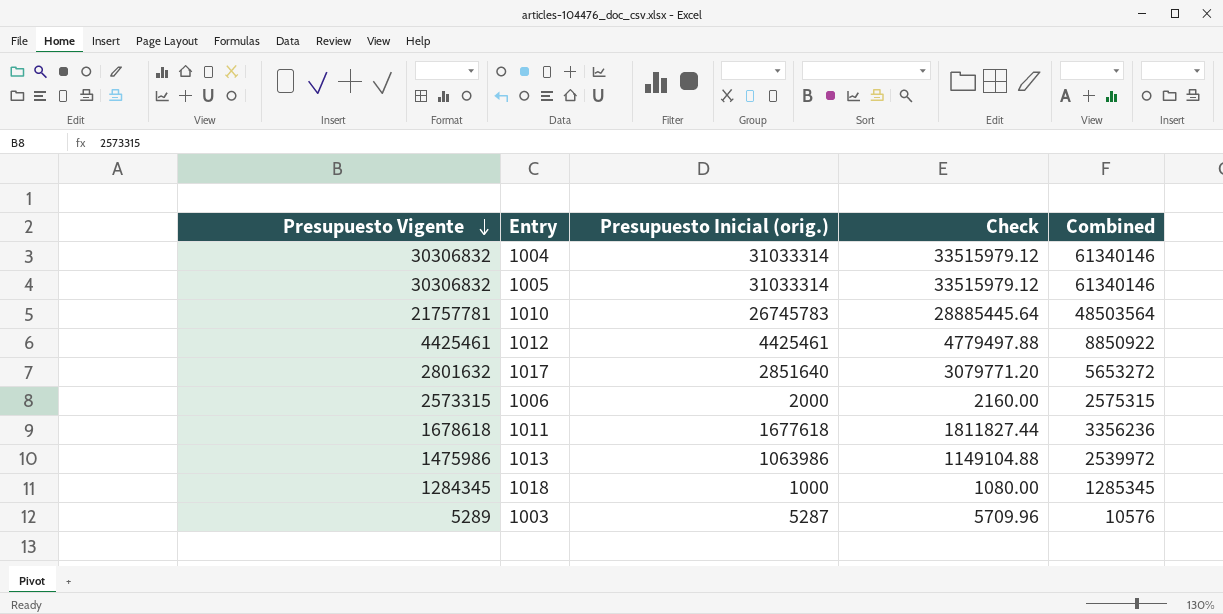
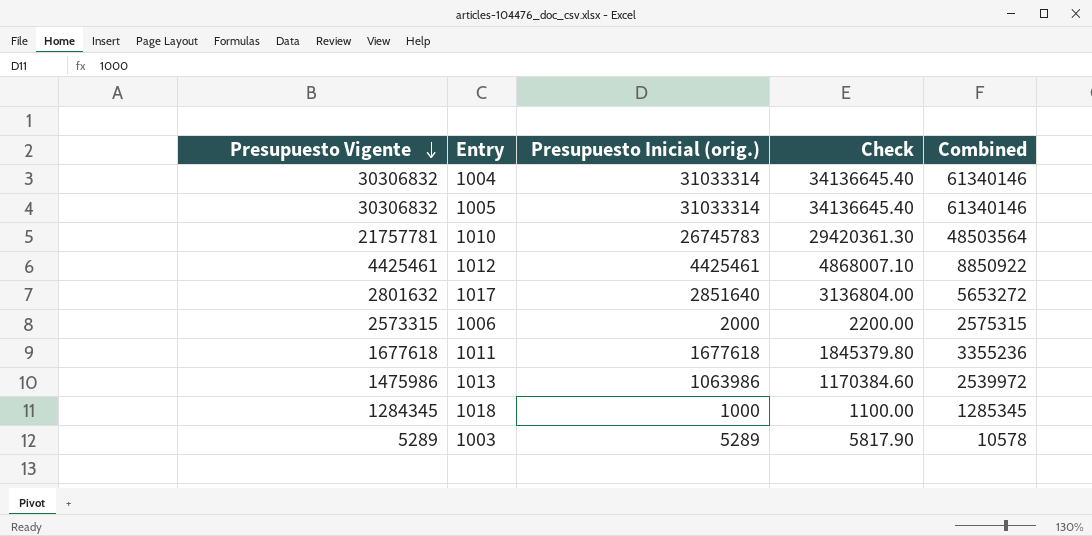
column Check | formula: [Presupuesto Inicial (orig.)] * 1.08 -> [Presupuesto Inicial (orig.)] * 1.1
1011 | Presupuesto Vigente: 1678618 -> 1677618
1011 | Combined: 3356236 -> 3355236
1003 | Presupuesto Inicial (orig.): 5287 -> 5289
1003 | Combined: 10576 -> 10578

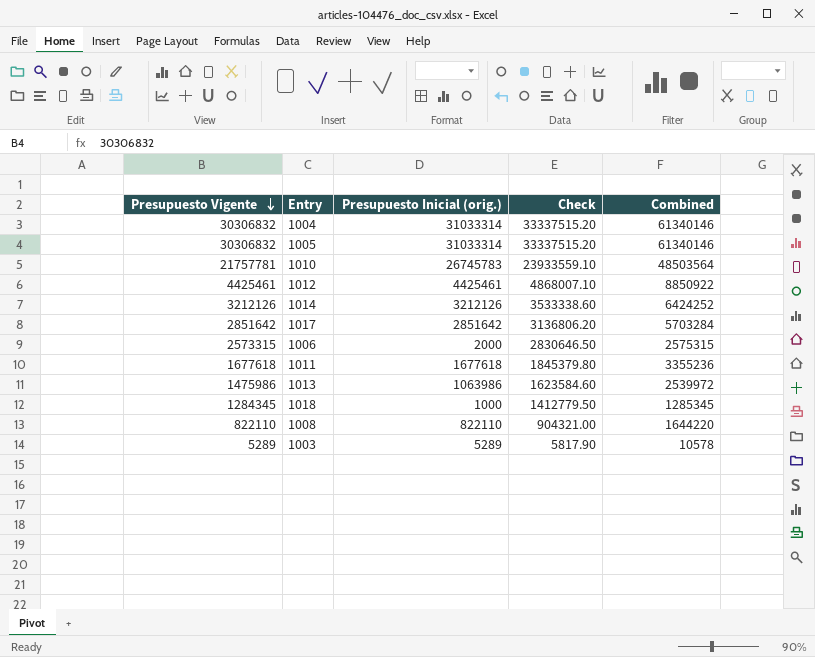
column Check | formula: [Presupuesto Inicial (orig.)] * 1.1 -> [Presupuesto Vigente] * 1.1
row 1014: none -> 3212126 | 3212126 | 3533338.60 | 6424252
1017 | Presupuesto Vigente: 2801632 -> 2851642
1017 | Presupuesto Inicial (orig.): 2851640 -> 2851642
1017 | Combined: 5653272 -> 5703284
row 1008: none -> 822110 | 822110 | 904321.00 | 1644220

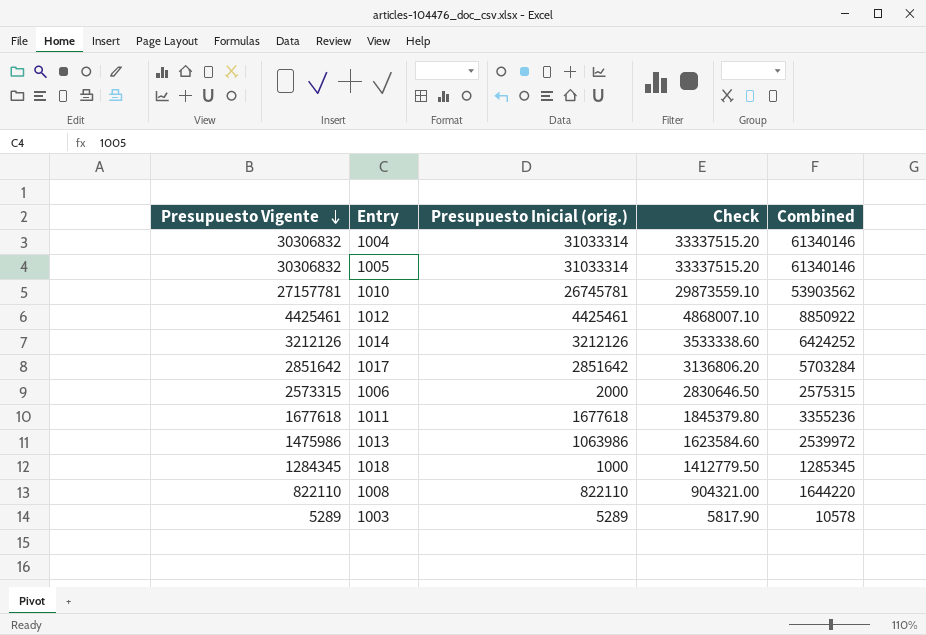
1010 | Presupuesto Vigente: 21757781 -> 27157781
1010 | Presupuesto Inicial (orig.): 26745783 -> 26745781
1010 | Check: 23933559.10 -> 29873559.10
1010 | Combined: 48503564 -> 53903562

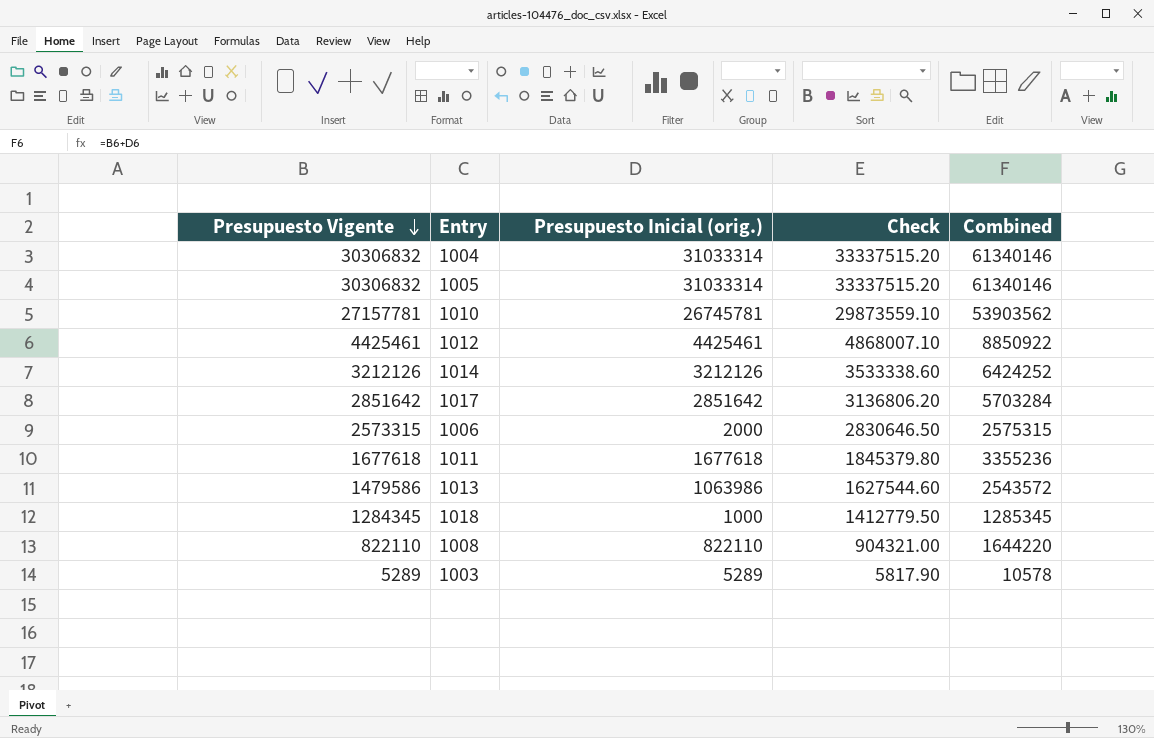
1013 | Presupuesto Vigente: 1475986 -> 1479586
1013 | Check: 1623584.60 -> 1627544.60
1013 | Combined: 2539972 -> 2543572

